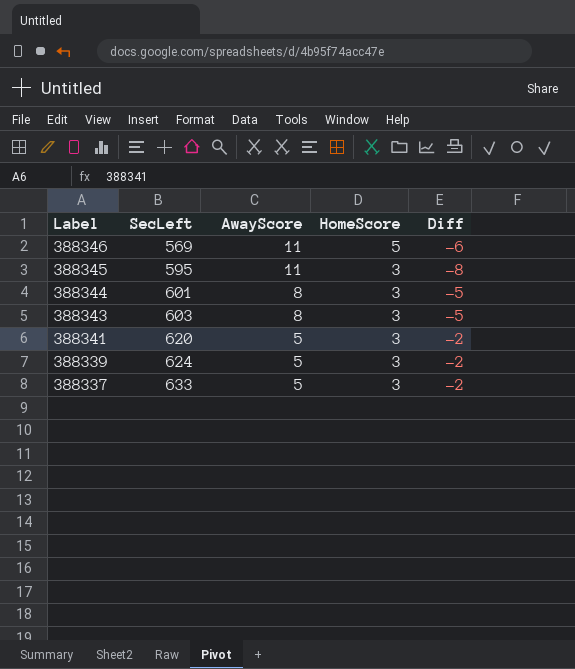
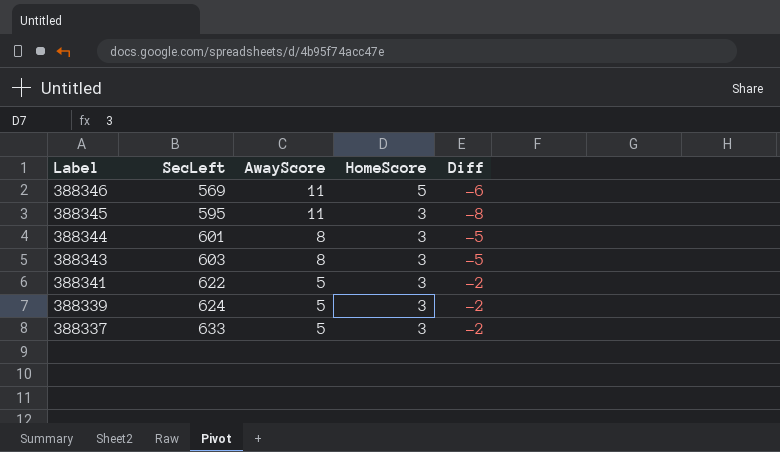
388341 | SecLeft: 620 -> 622

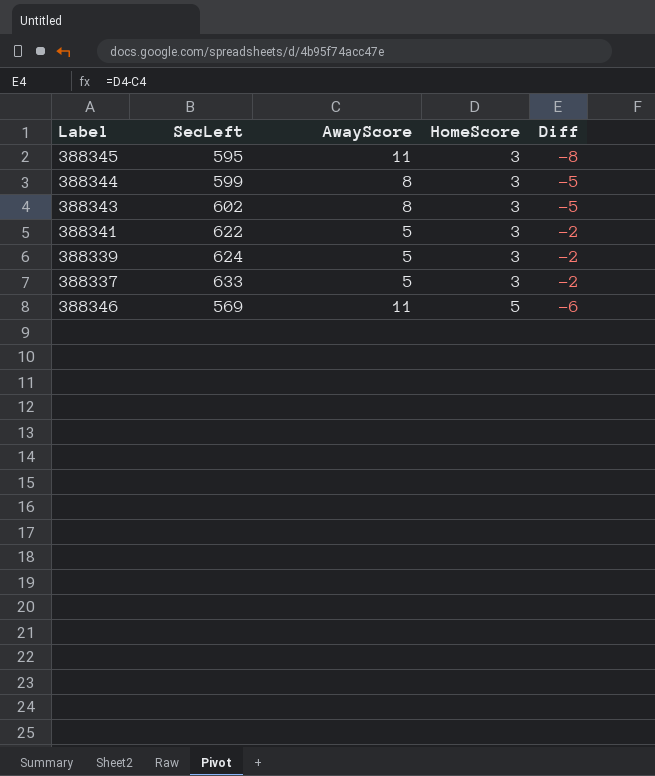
row order: Label descending -> HomeScore ascending
388344 | SecLeft: 601 -> 599
388343 | SecLeft: 603 -> 602

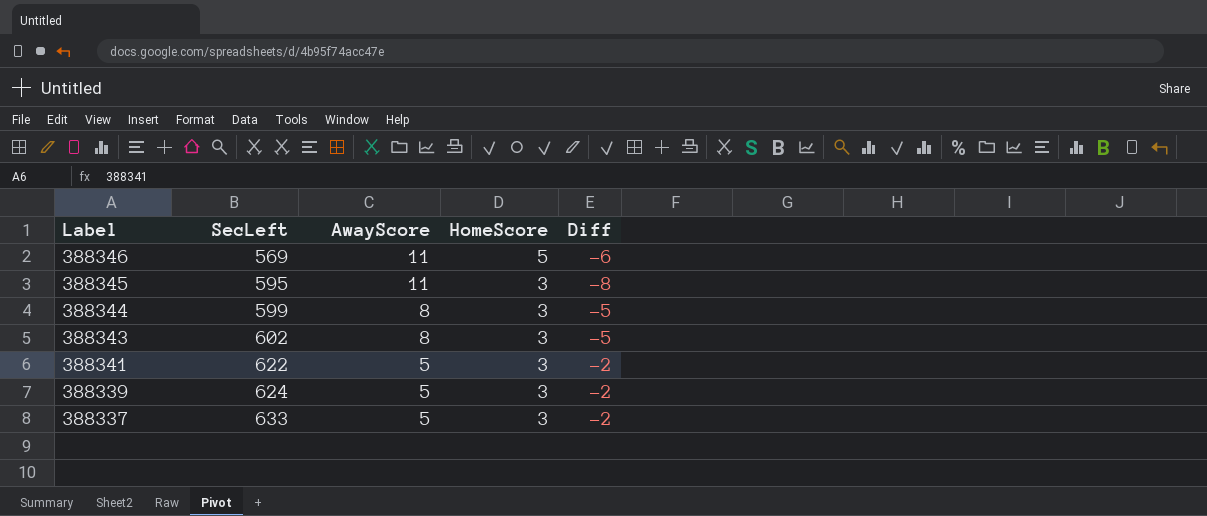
row order: HomeScore ascending -> Label descending

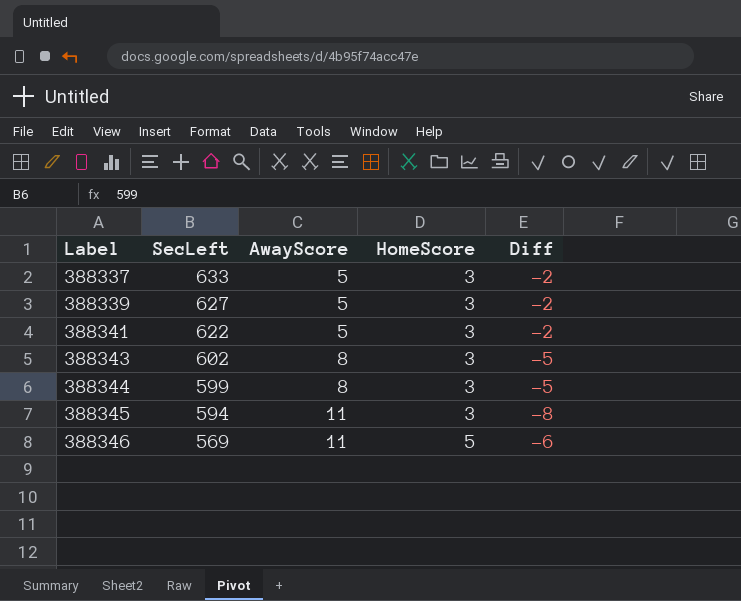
row order: Label descending -> Label ascending
388339 | SecLeft: 624 -> 627
388345 | SecLeft: 595 -> 594

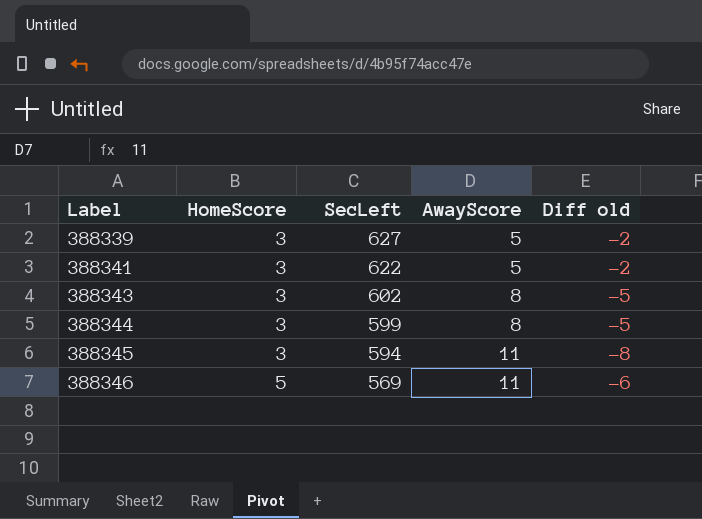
column HomeScore | position: 4 -> 2
column name: Diff -> Diff old
row 388337: 633 | 5 | 3 | -2 -> none

